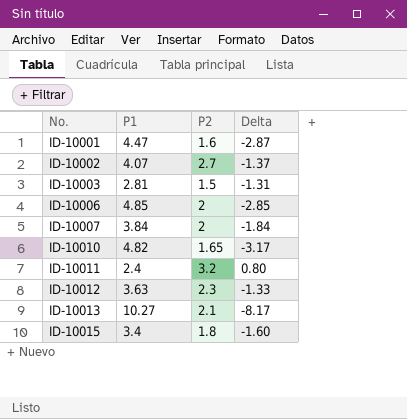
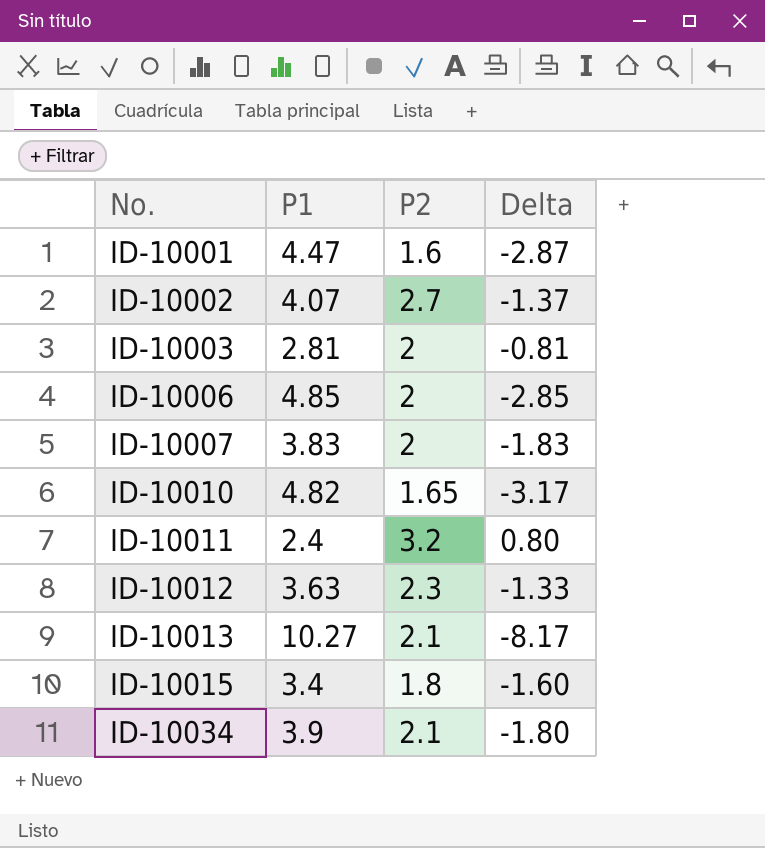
ID-10003 | P2: 1.5 -> 2
ID-10003 | Delta: -1.31 -> -0.81
ID-10007 | P1: 3.84 -> 3.83
ID-10007 | Delta: -1.84 -> -1.83
row ID-10034: none -> 3.9 | 2.1 | -1.80

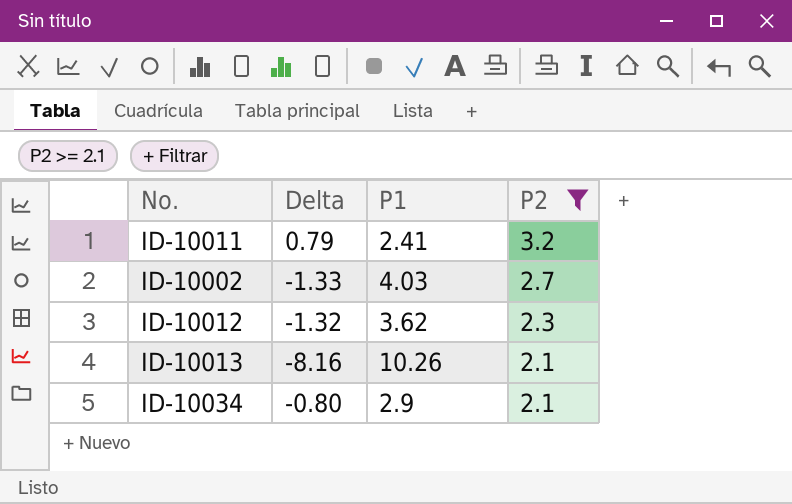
filter: none -> P2 >= 2.1
row order: No. ascending -> P2 descending
column Delta | position: 4 -> 2
ID-10011 | Delta: 0.80 -> 0.79
ID-10011 | P1: 2.4 -> 2.41
ID-10002 | Delta: -1.37 -> -1.33
ID-10002 | P1: 4.07 -> 4.03
ID-10012 | Delta: -1.33 -> -1.32
ID-10012 | P1: 3.63 -> 3.62
ID-10013 | Delta: -8.17 -> -8.16
ID-10013 | P1: 10.27 -> 10.26
ID-10034 | Delta: -1.80 -> -0.80
ID-10034 | P1: 3.9 -> 2.9

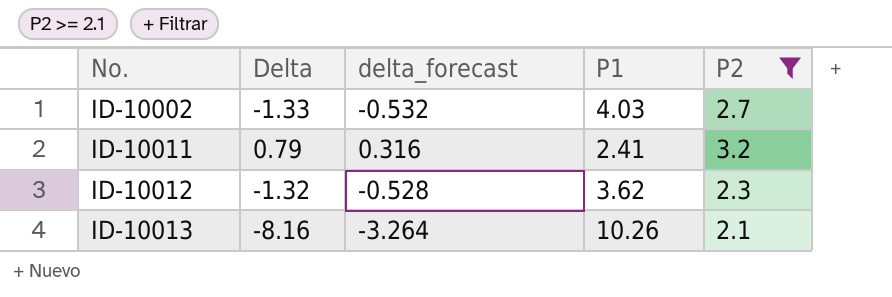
row order: P2 descending -> No. ascending
column delta_forecast | formula: none -> [Delta] * 0.4
row ID-10034: -0.80 | 2.9 | 2.1 -> none

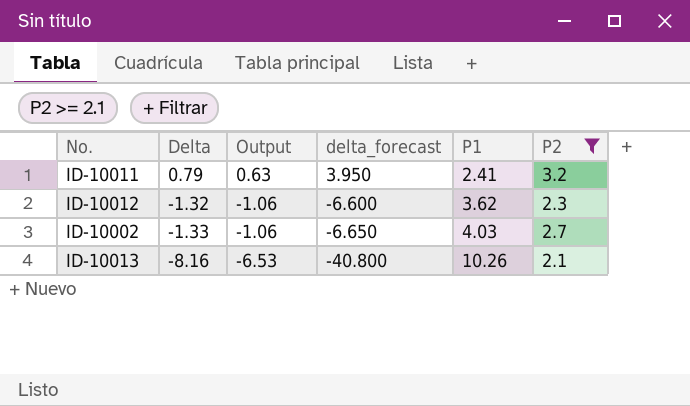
row order: No. ascending -> Delta descending
column Output | formula: none -> [Delta] * 0.8
column delta_forecast | formula: [Delta] * 0.4 -> [Delta] * 5

